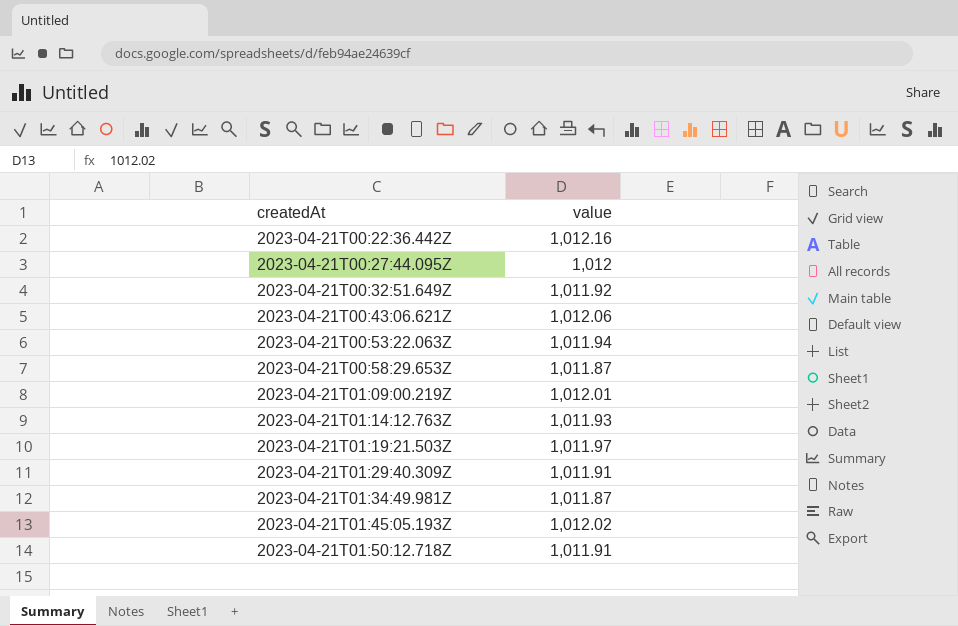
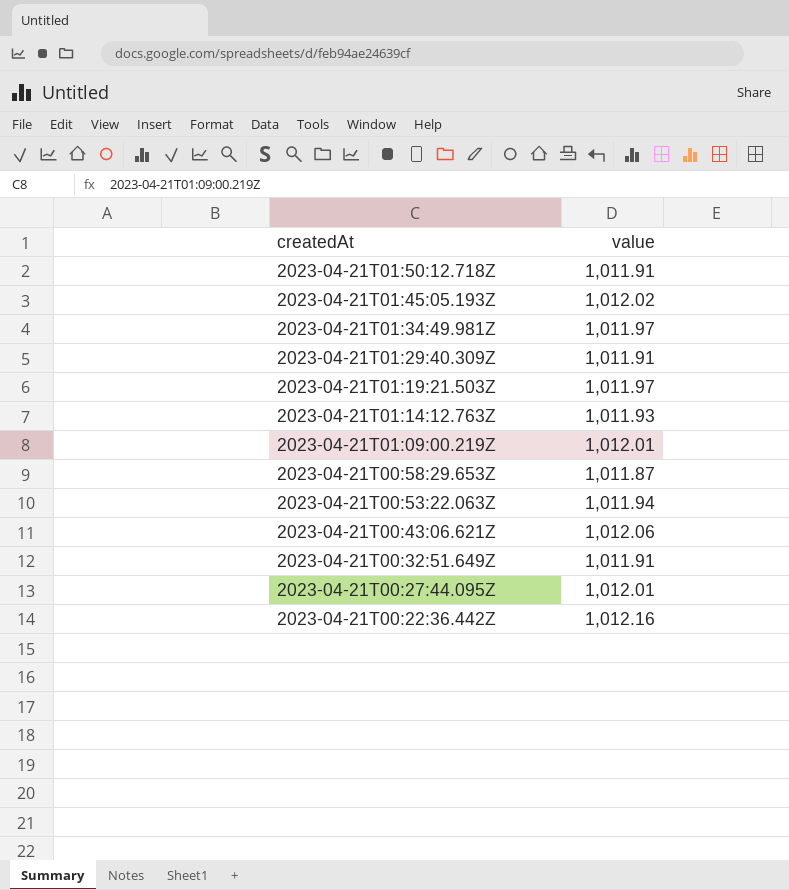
row order: createdAt ascending -> createdAt descending
2023-04-21T01:34:49.981Z | value: 1,011.87 -> 1,011.97
2023-04-21T00:32:51.649Z | value: 1,011.92 -> 1,011.91
2023-04-21T00:27:44.095Z | value: 1,012 -> 1,012.01

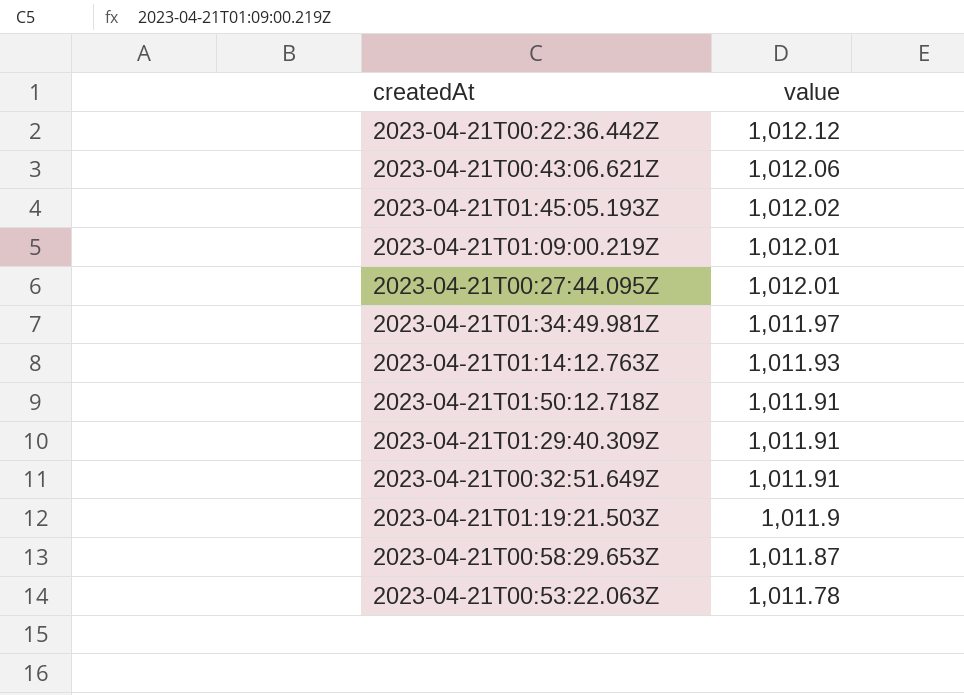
row order: createdAt descending -> value descending
2023-04-21T00:22:36.442Z | value: 1,012.16 -> 1,012.12
2023-04-21T01:19:21.503Z | value: 1,011.97 -> 1,011.9
2023-04-21T00:53:22.063Z | value: 1,011.94 -> 1,011.78

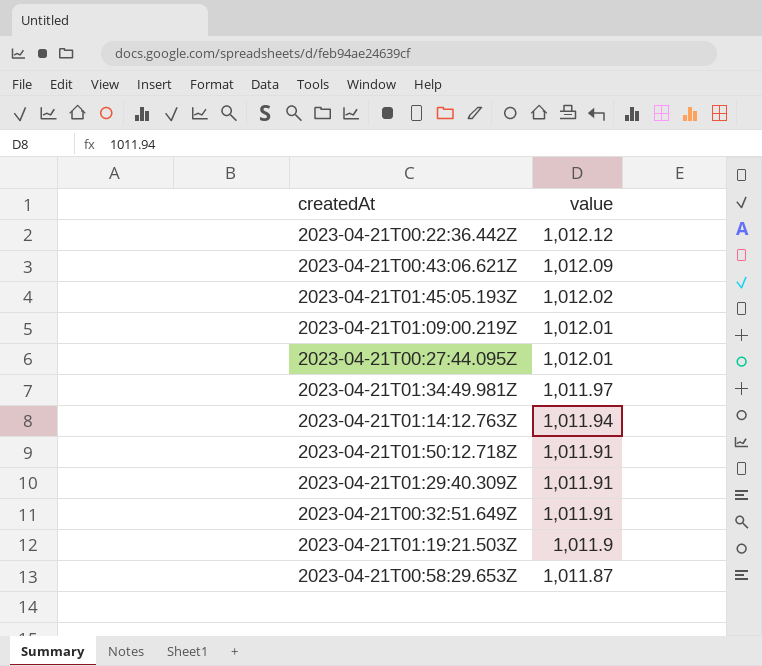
row 2023-04-21T00:53:22.063Z: 1,011.78 -> none
2023-04-21T00:43:06.621Z | value: 1,012.06 -> 1,012.09
2023-04-21T01:14:12.763Z | value: 1,011.93 -> 1,011.94

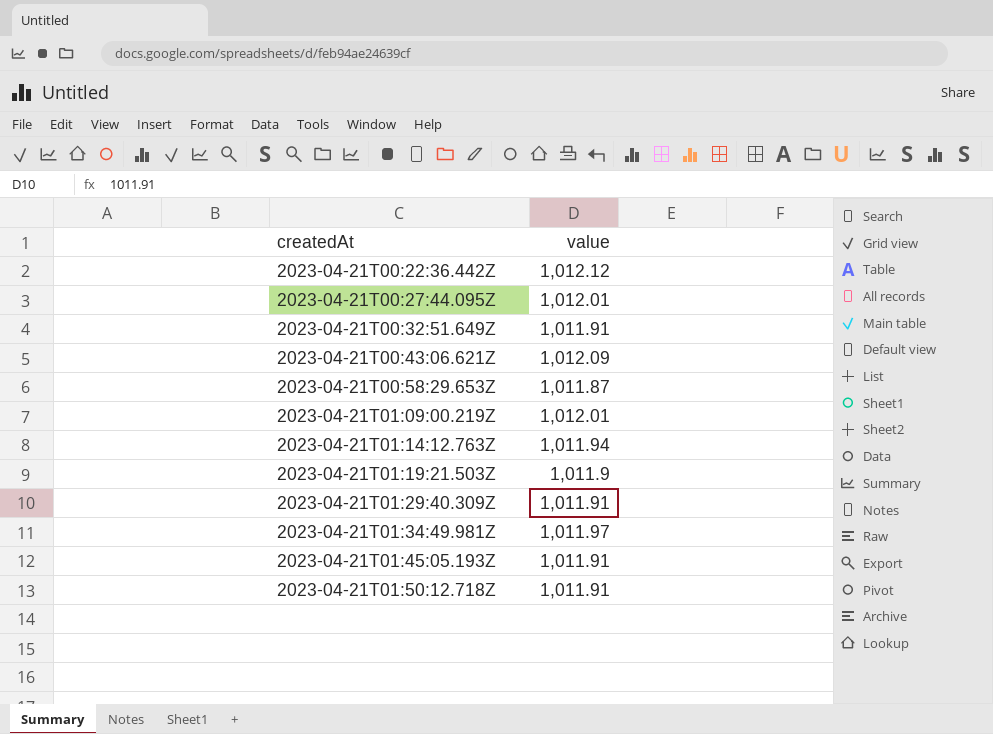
row order: value descending -> createdAt ascending
2023-04-21T01:45:05.193Z | value: 1,012.02 -> 1,011.91

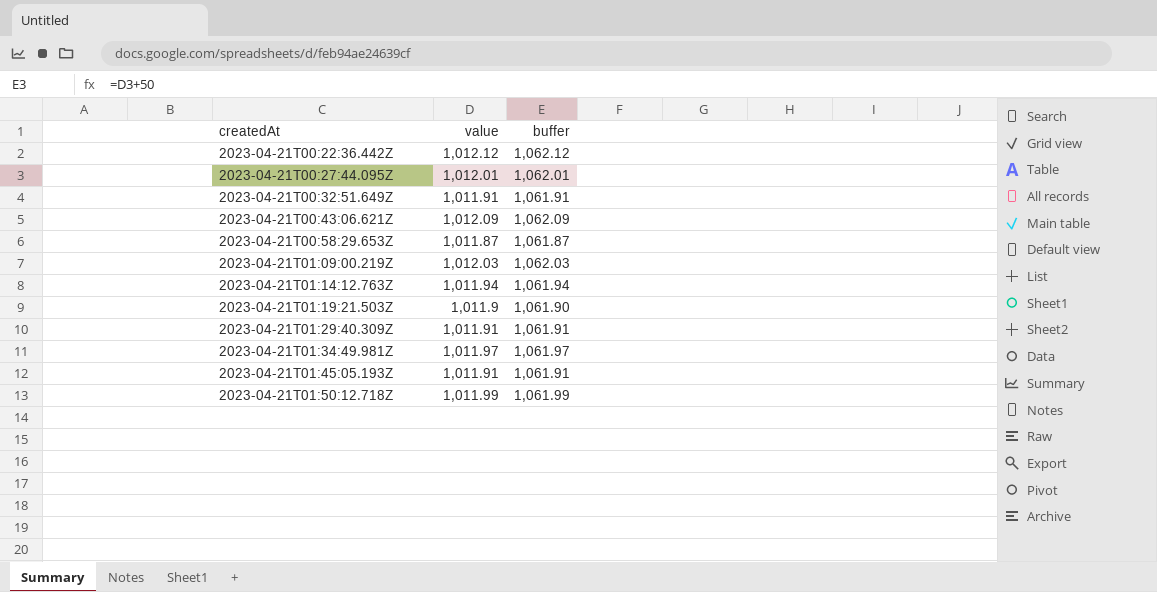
column buffer | formula: none -> [value] + 50
2023-04-21T01:09:00.219Z | value: 1,012.01 -> 1,012.03
2023-04-21T01:50:12.718Z | value: 1,011.91 -> 1,011.99

